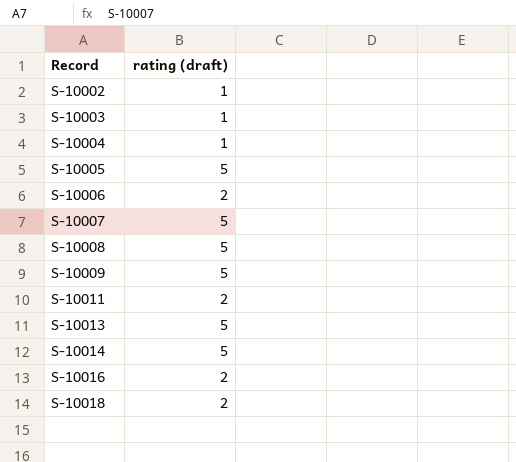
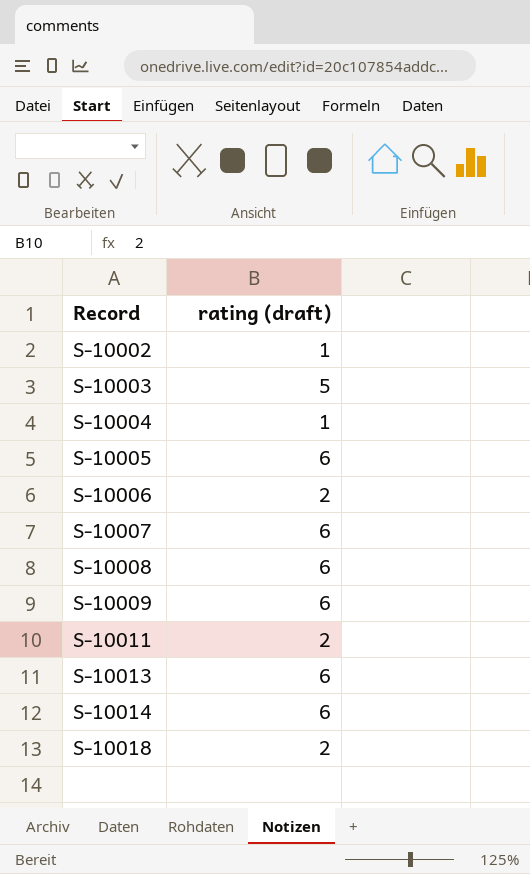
row S-10016: 2 -> none
S-10003 | rating (draft): 1 -> 5
S-10005 | rating (draft): 5 -> 6
S-10007 | rating (draft): 5 -> 6
S-10008 | rating (draft): 5 -> 6
S-10009 | rating (draft): 5 -> 6
S-10013 | rating (draft): 5 -> 6
S-10014 | rating (draft): 5 -> 6

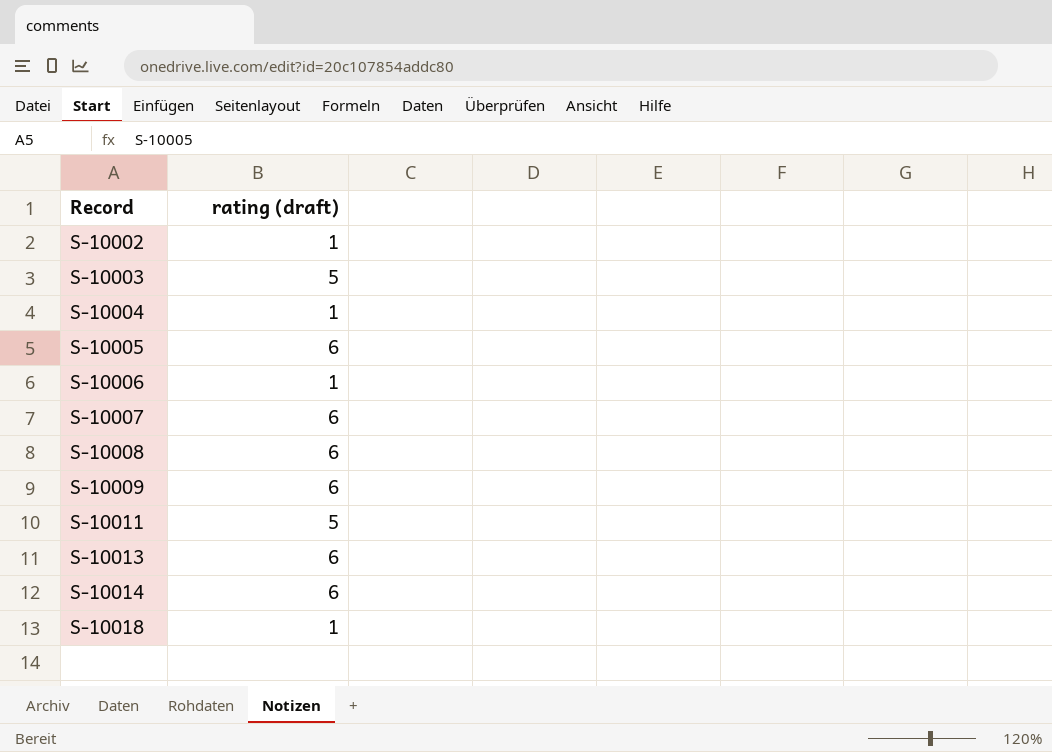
S-10006 | rating (draft): 2 -> 1
S-10011 | rating (draft): 2 -> 5
S-10018 | rating (draft): 2 -> 1

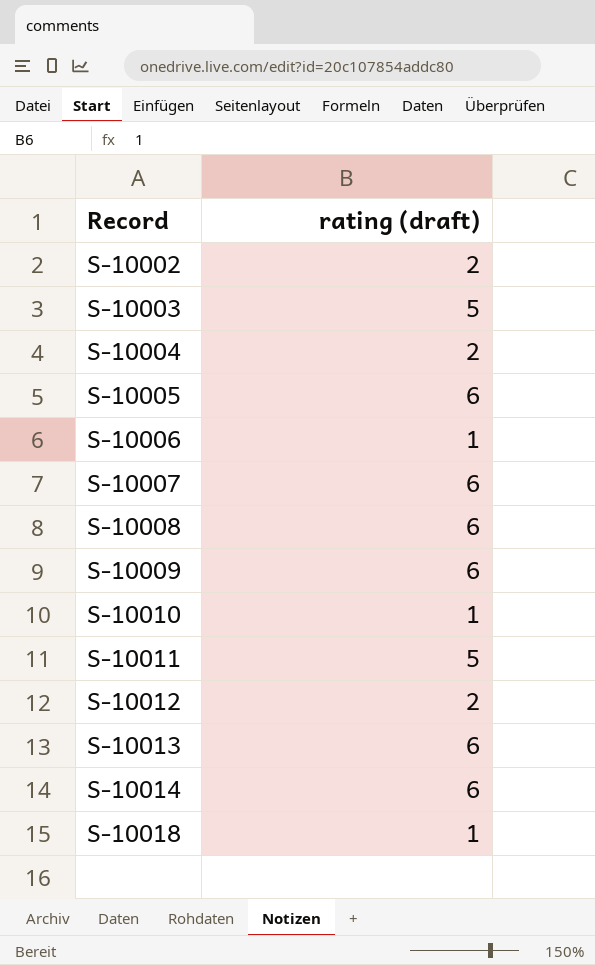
S-10002 | rating (draft): 1 -> 2
S-10004 | rating (draft): 1 -> 2
row S-10010: none -> 1
row S-10012: none -> 2

